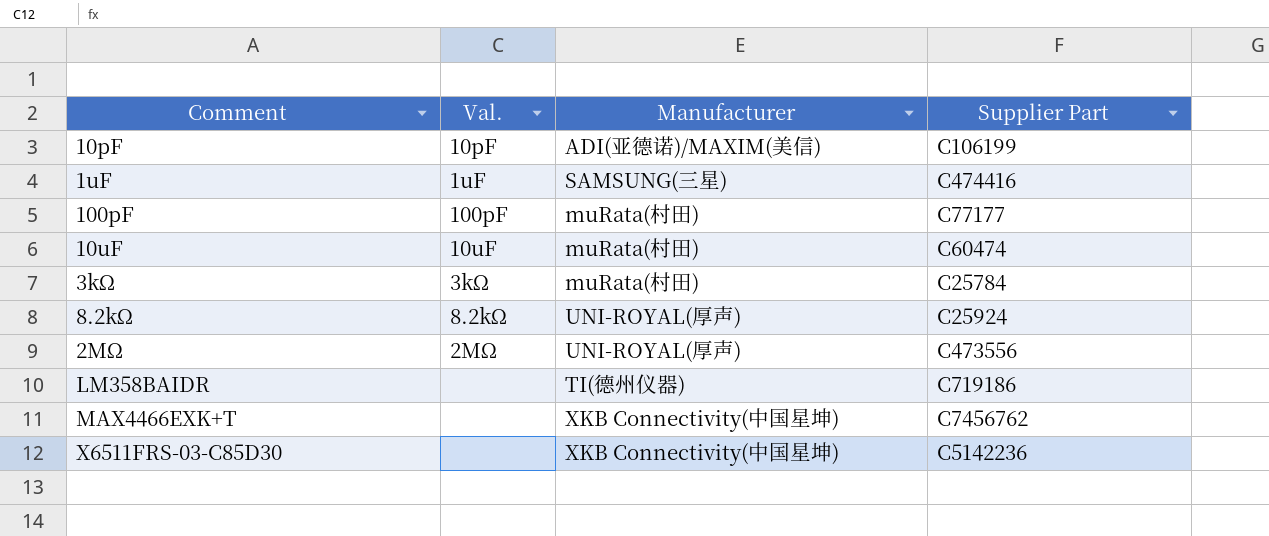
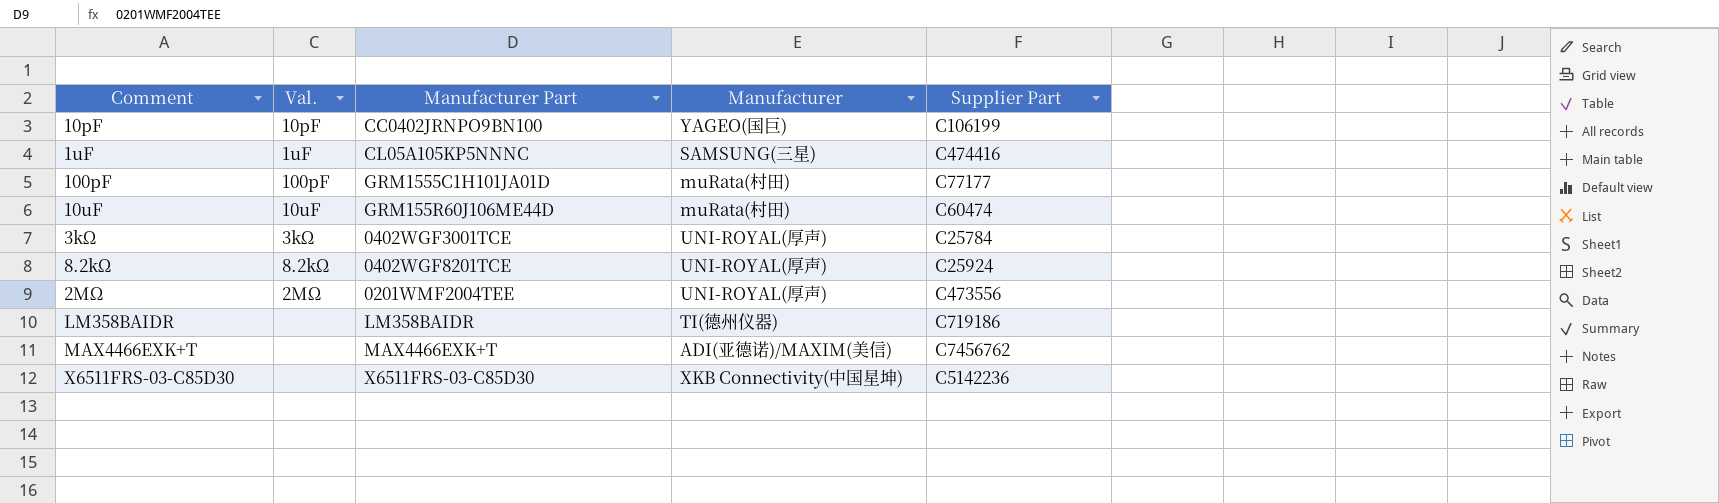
column Manufacturer Part | position: none -> 3
10pF | Manufacturer: ADI(亚德诺)/MAXIM(美信) -> YAGEO(国巨)
3kΩ | Manufacturer: muRata(村田) -> UNI-ROYAL(厚声)
MAX4466EXK+T | Manufacturer: XKB Connectivity(中国星坤) -> ADI(亚德诺)/MAXIM(美信)

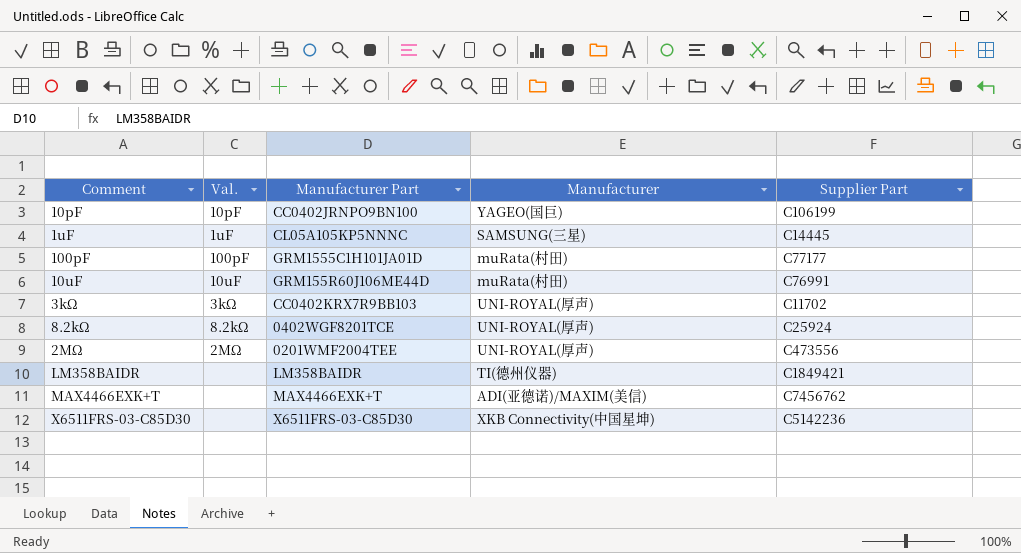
1uF | Supplier Part: C474416 -> C14445
10uF | Supplier Part: C60474 -> C76991
3kΩ | Manufacturer Part: 0402WGF3001TCE -> CC0402KRX7R9BB103
3kΩ | Supplier Part: C25784 -> C11702
LM358BAIDR | Supplier Part: C719186 -> C1849421

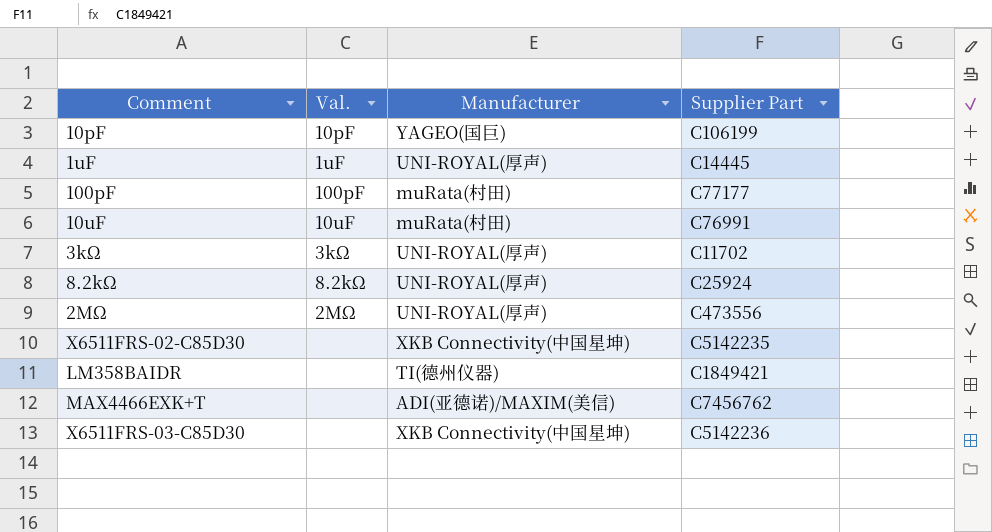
column Manufacturer Part | position: 3 -> none
1uF | Manufacturer: SAMSUNG(三星) -> UNI-ROYAL(厚声)
row X6511FRS-02-C85D30: none -> none | XKB Connectivity(中国星坤) | C5142235

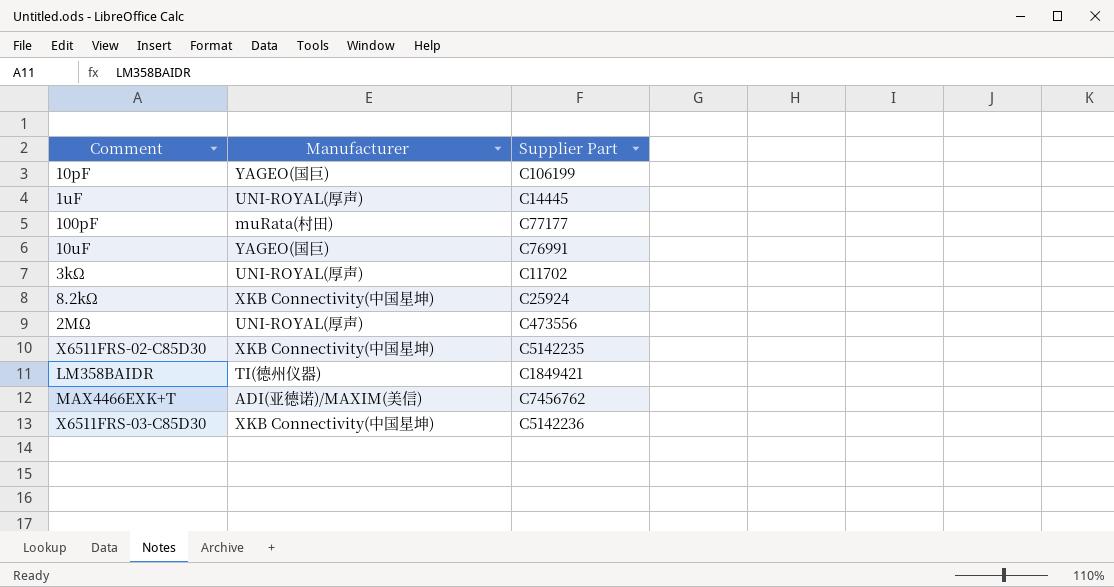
column Val. | position: 2 -> none
10uF | Manufacturer: muRata(村田) -> YAGEO(国巨)
8.2kΩ | Manufacturer: UNI-ROYAL(厚声) -> XKB Connectivity(中国星坤)

